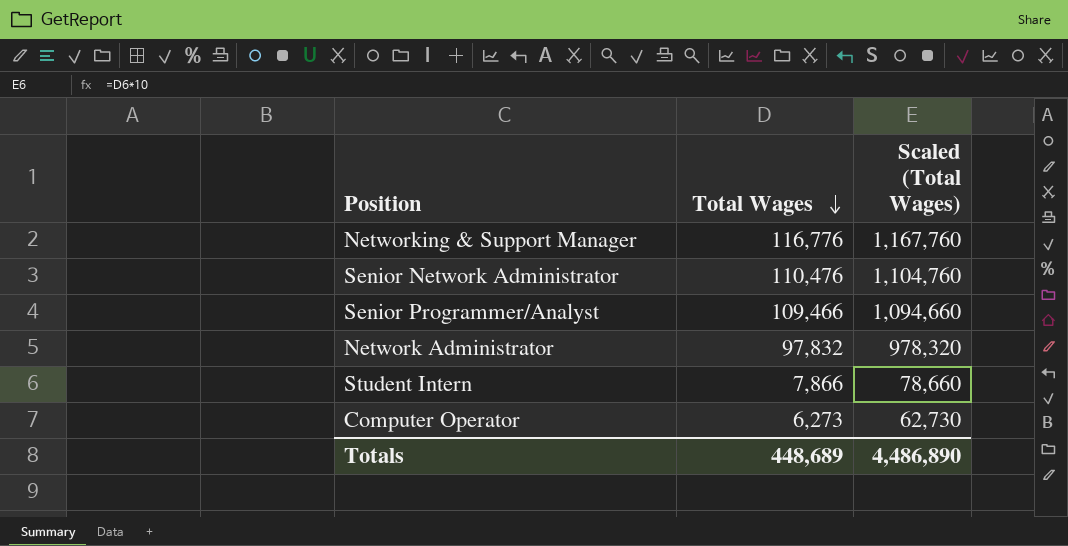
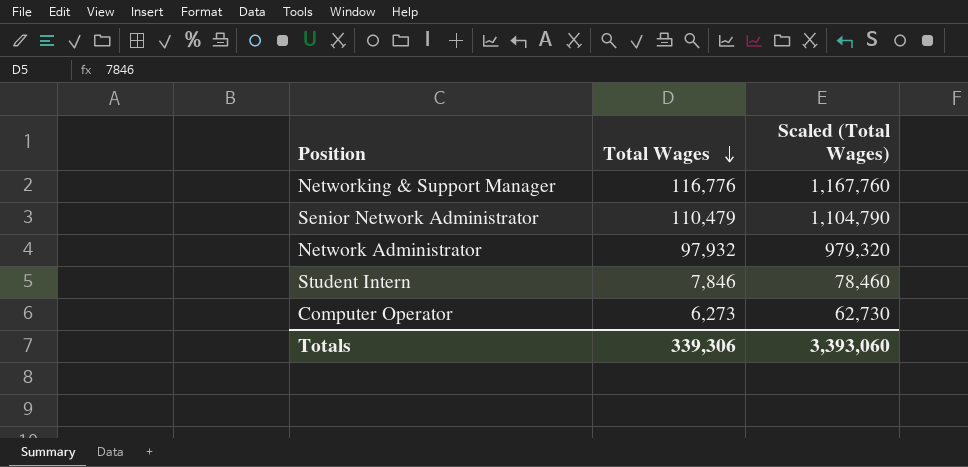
row Senior Programmer/Analyst: 109,466 | 1,094,660 -> none
Senior Network Administrator | Total Wages: 110,476 -> 110,479
Senior Network Administrator | Scaled (Total Wages): 1,104,760 -> 1,104,790
Network Administrator | Total Wages: 97,832 -> 97,932
Network Administrator | Scaled (Total Wages): 978,320 -> 979,320
Student Intern | Total Wages: 7,866 -> 7,846
Student Intern | Scaled (Total Wages): 78,660 -> 78,460
Totals | Total Wages: 448,689 -> 339,306
Totals | Scaled (Total Wages): 4,486,890 -> 3,393,060

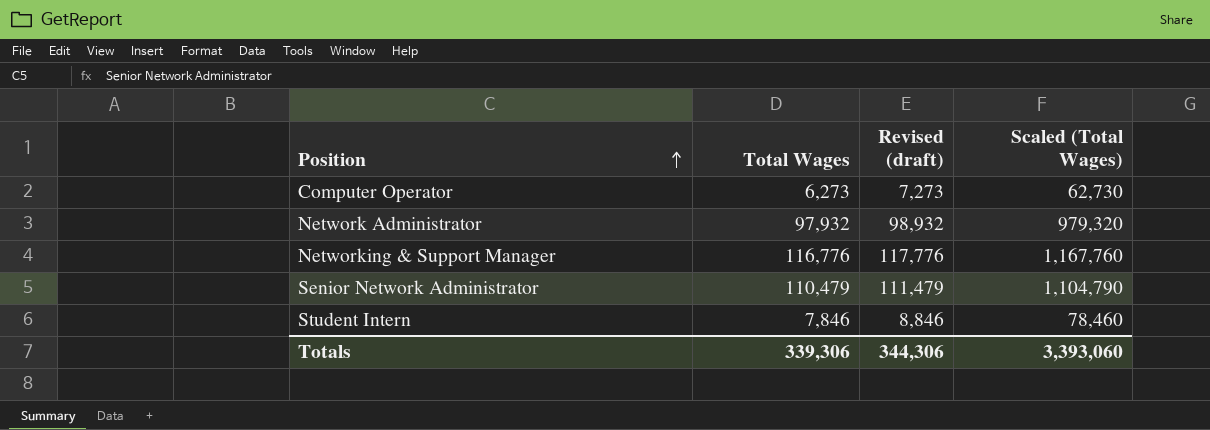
row order: Total Wages descending -> Position ascending
column Revised (draft) | formula: none -> [Total Wages] + 1000

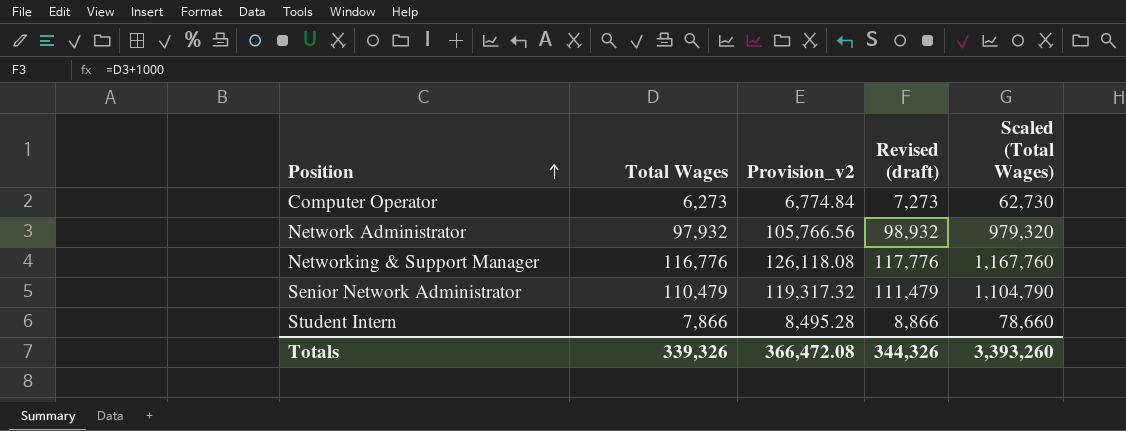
column Provision_v2 | formula: none -> [Total Wages] * 1.08
Student Intern | Total Wages: 7,846 -> 7,866
Student Intern | Revised (draft): 8,846 -> 8,866
Student Intern | Scaled (Total Wages): 78,460 -> 78,660
Totals | Total Wages: 339,306 -> 339,326
Totals | Revised (draft): 344,306 -> 344,326
Totals | Scaled (Total Wages): 3,393,060 -> 3,393,260

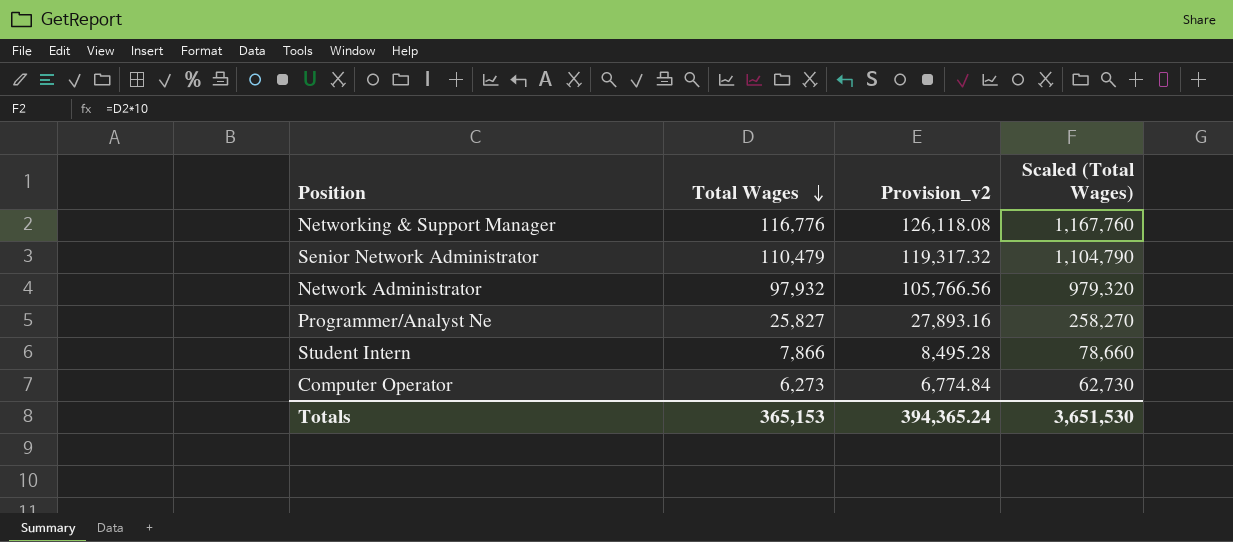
row order: Position ascending -> Total Wages descending
column Revised (draft) | formula: [Total Wages] + 1000 -> none
row Programmer/Analyst Ne: none -> 25,827 | 27,893.16 | 258,270
Totals | Total Wages: 339,326 -> 365,153
Totals | Provision_v2: 366,472.08 -> 394,365.24
Totals | Scaled (Total Wages): 3,393,260 -> 3,651,530

